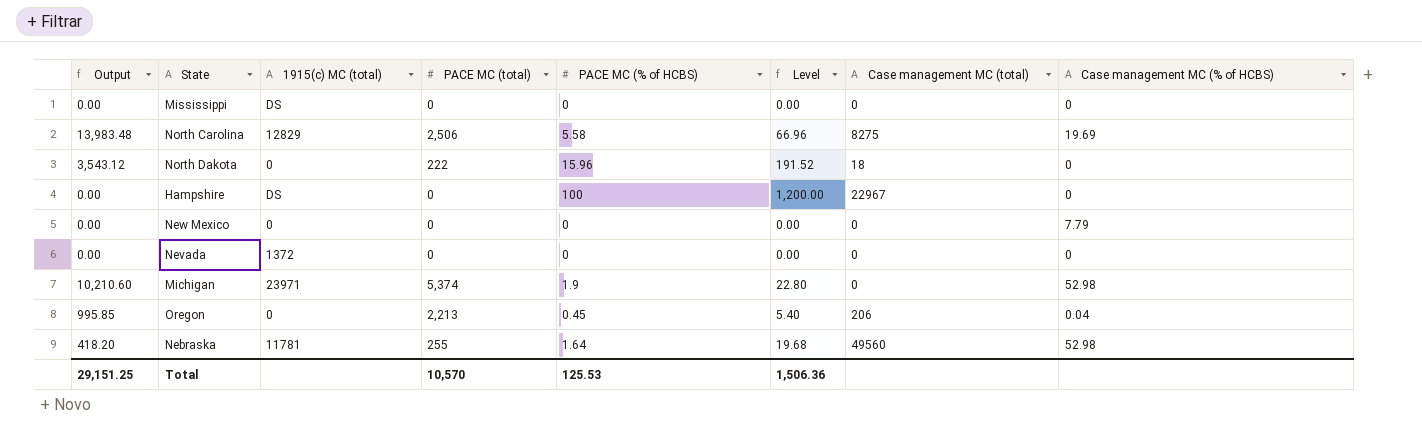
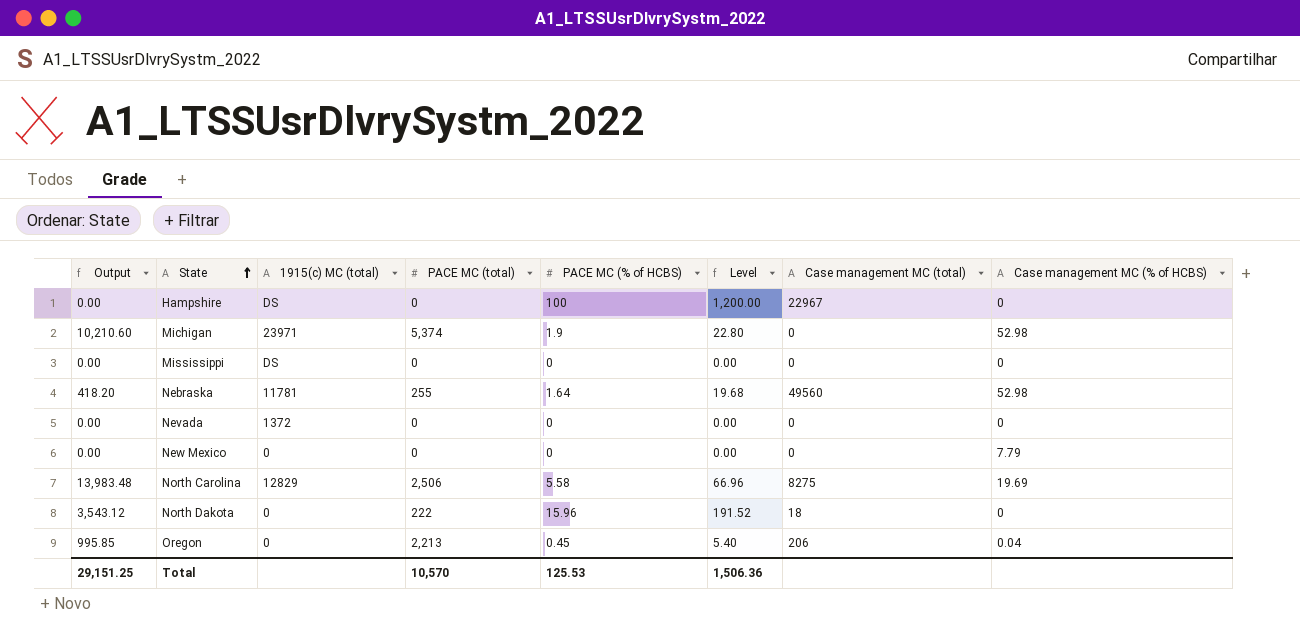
row order: none -> State ascending

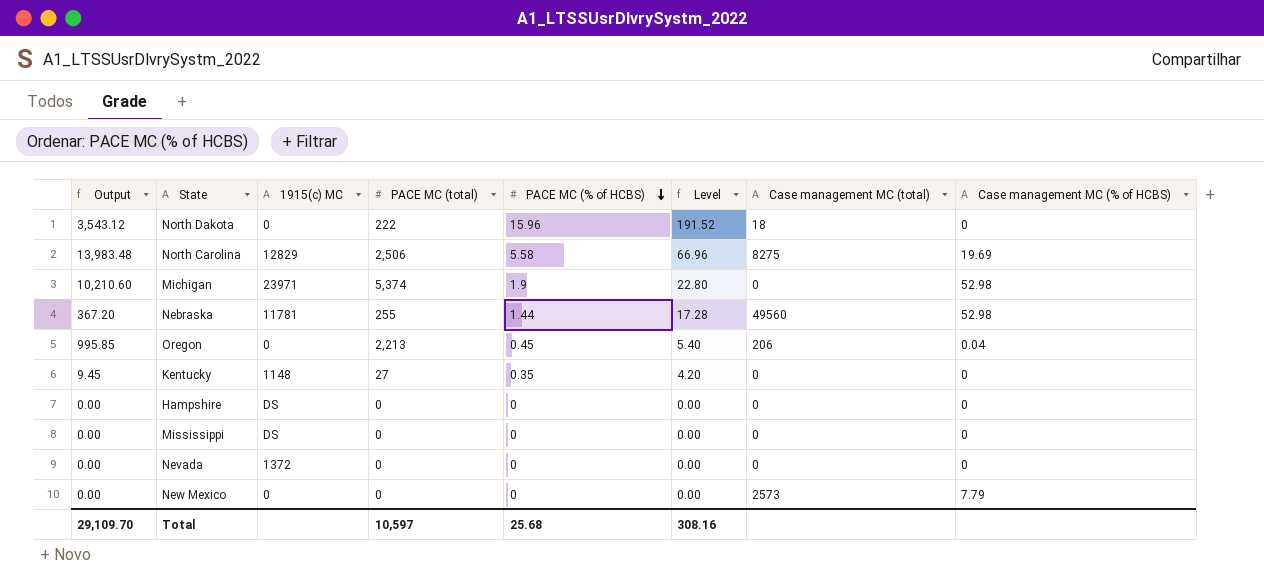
row order: State ascending -> PACE MC (% of HCBS) descending
column name: 1915(c) MC (total) -> 1915(c) MC
Nebraska | Output: 418.20 -> 367.20
Nebraska | PACE MC (% of HCBS): 1.64 -> 1.44
Nebraska | Level: 19.68 -> 17.28
row Kentucky: none -> 9.45 | 1148 | 27 | 0.35 | 4.20 | 0 | 0
Hampshire | PACE MC (% of HCBS): 100 -> 0
Hampshire | Level: 1,200.00 -> 0.00
Hampshire | Case management MC (total): 22967 -> 0
New Mexico | Case management MC (total): 0 -> 2573
Total | Output: 29,151.25 -> 29,109.70
Total | PACE MC (total): 10,570 -> 10,597
Total | PACE MC (% of HCBS): 125.53 -> 25.68
Total | Level: 1,506.36 -> 308.16

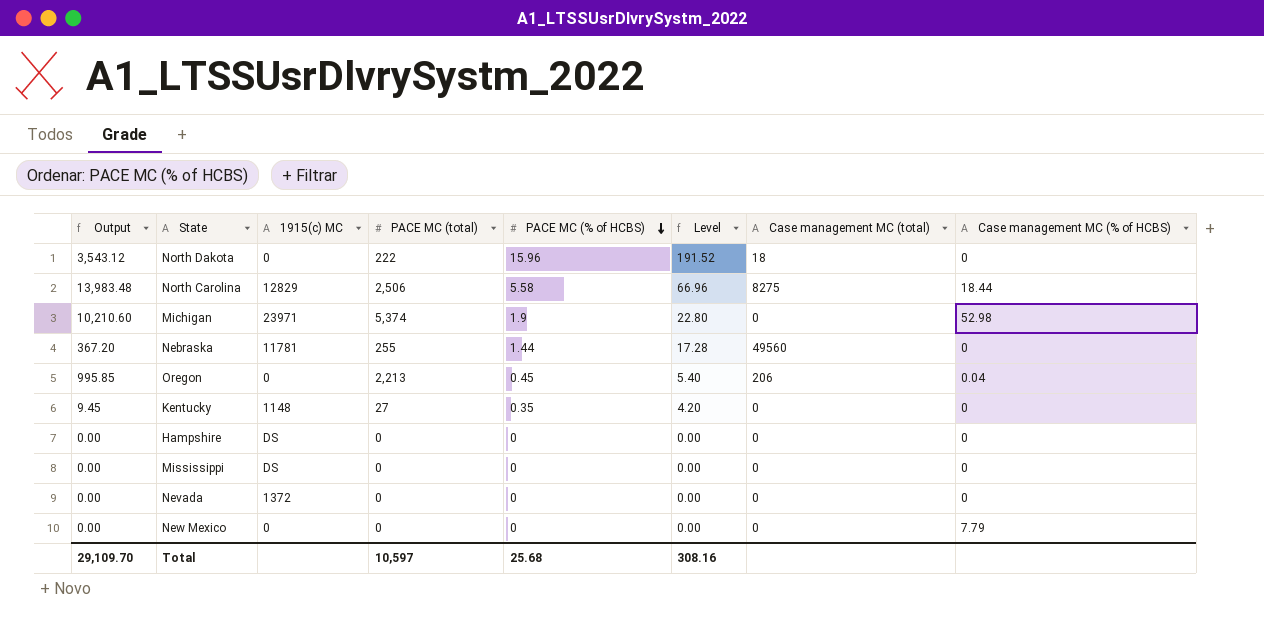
North Carolina | Case management MC (% of HCBS): 19.69 -> 18.44
Nebraska | Case management MC (% of HCBS): 52.98 -> 0
New Mexico | Case management MC (total): 2573 -> 0

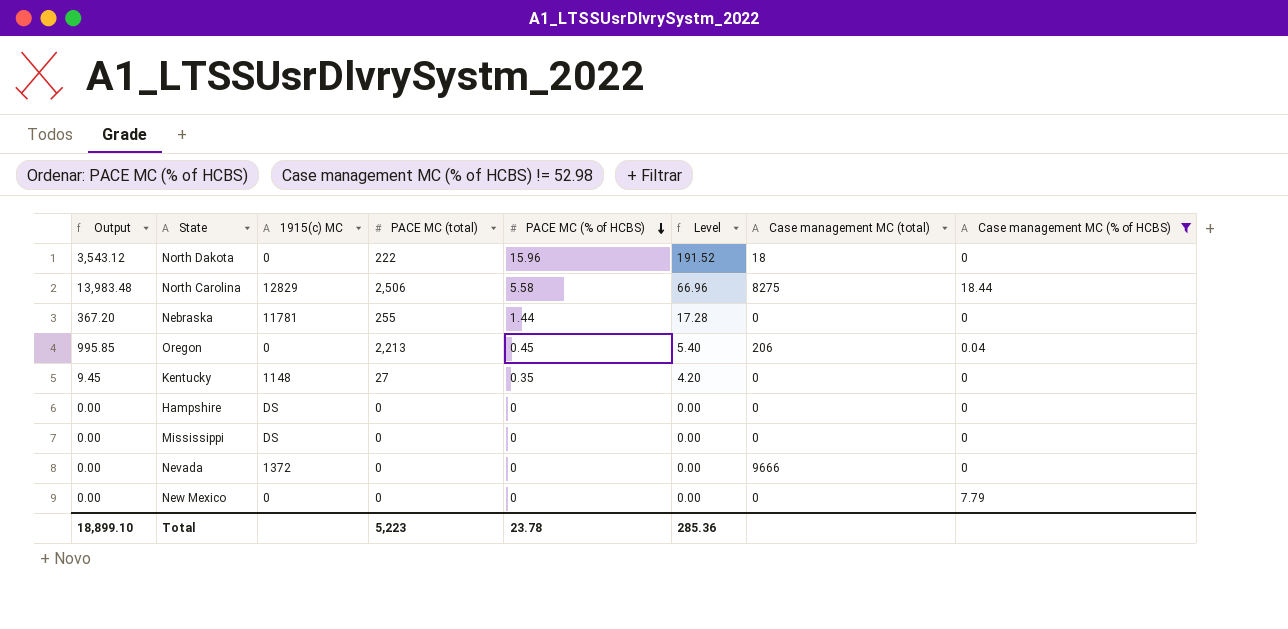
filter: none -> Case management MC (% of HCBS) != 52.98
Nebraska | Case management MC (total): 49560 -> 0
Nevada | Case management MC (total): 0 -> 9666
Total | Output: 29,109.70 -> 18,899.10
Total | PACE MC (total): 10,597 -> 5,223
Total | PACE MC (% of HCBS): 25.68 -> 23.78
Total | Level: 308.16 -> 285.36

